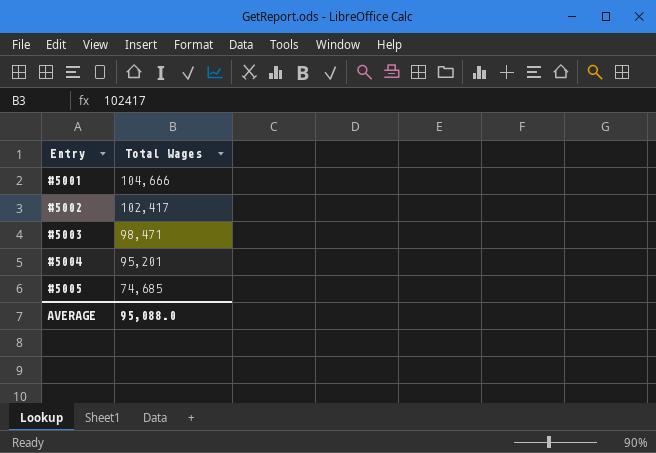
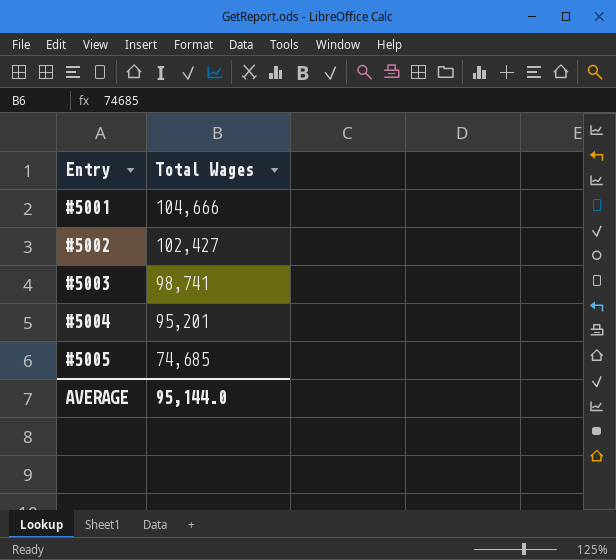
#5002 | Total Wages: 102,417 -> 102,427
#5003 | Total Wages: 98,471 -> 98,741
AVERAGE | Total Wages: 95,088.0 -> 95,144.0

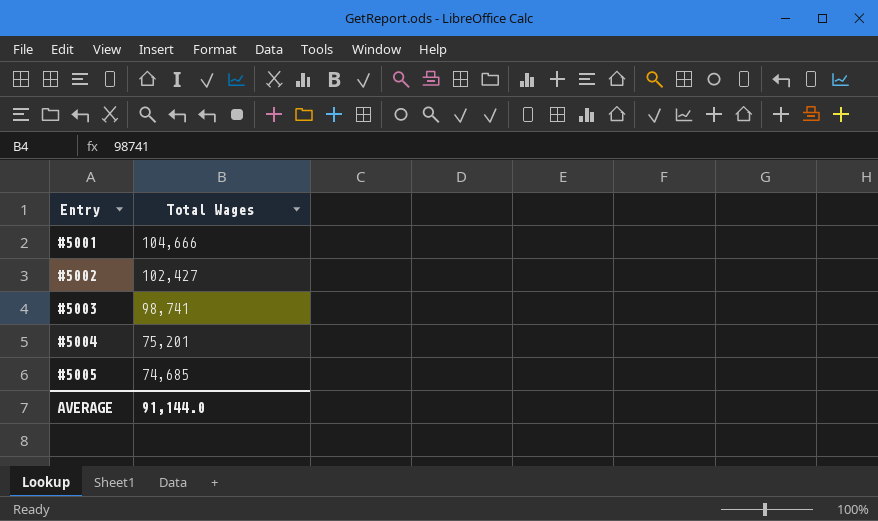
#5004 | Total Wages: 95,201 -> 75,201
AVERAGE | Total Wages: 95,144.0 -> 91,144.0

